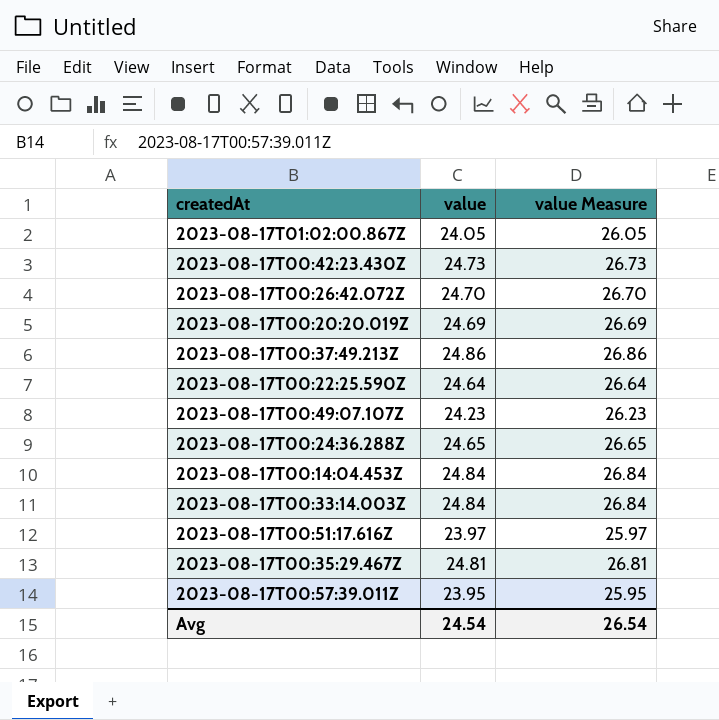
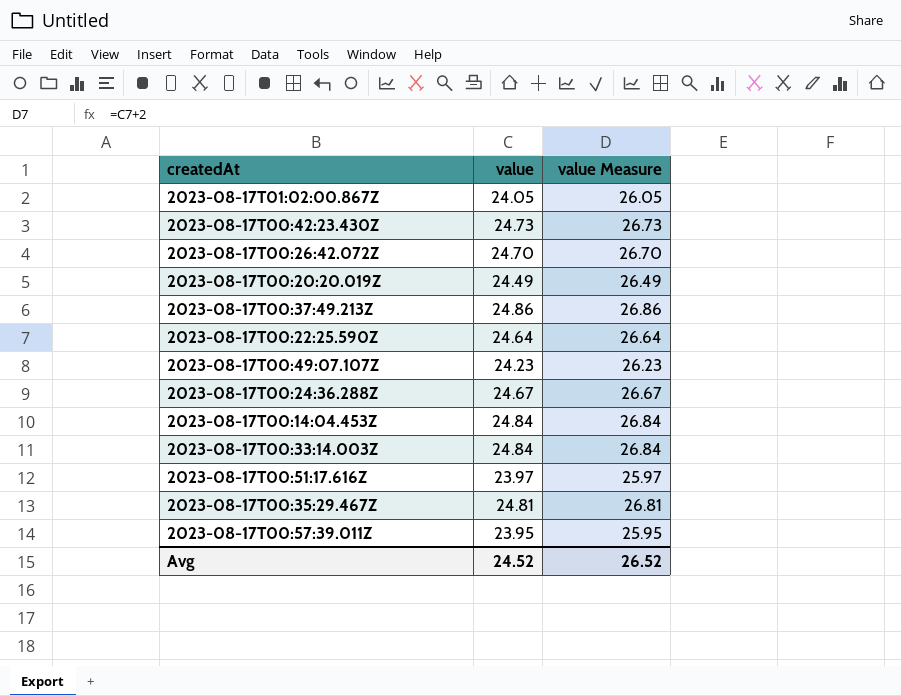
2023-08-17T00:20:20.019Z | value: 24.69 -> 24.49
2023-08-17T00:20:20.019Z | value Measure: 26.69 -> 26.49
2023-08-17T00:24:36.288Z | value: 24.65 -> 24.67
2023-08-17T00:24:36.288Z | value Measure: 26.65 -> 26.67
Avg | value: 24.54 -> 24.52
Avg | value Measure: 26.54 -> 26.52

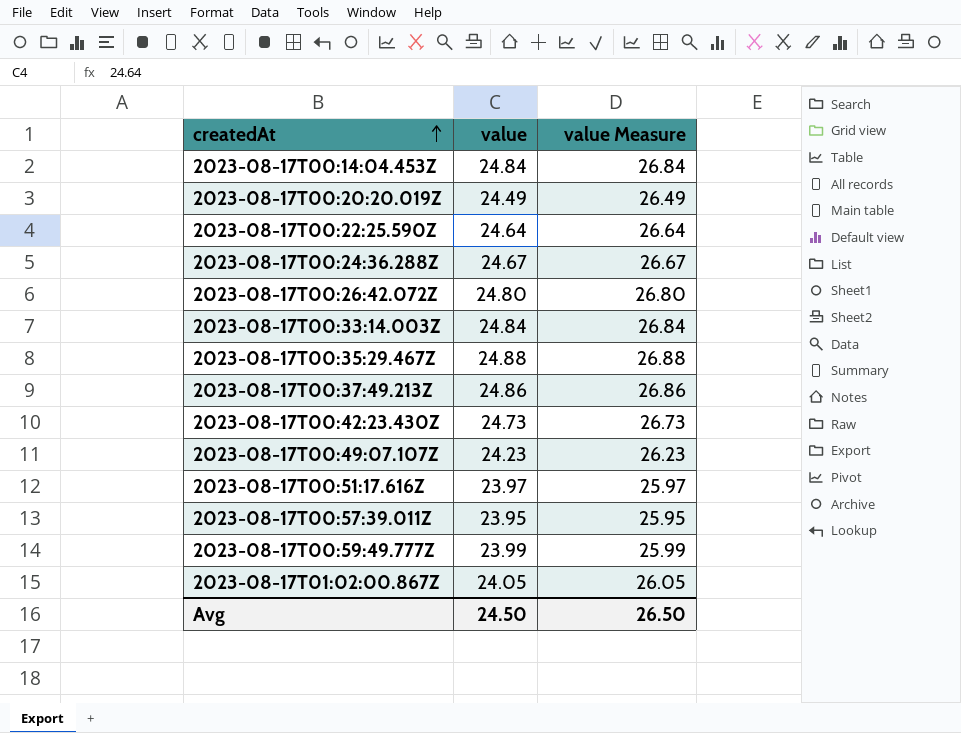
row order: none -> createdAt ascending
2023-08-17T00:26:42.072Z | value: 24.70 -> 24.80
2023-08-17T00:26:42.072Z | value Measure: 26.70 -> 26.80
2023-08-17T00:35:29.467Z | value: 24.81 -> 24.88
2023-08-17T00:35:29.467Z | value Measure: 26.81 -> 26.88
row 2023-08-17T00:59:49.777Z: none -> 23.99 | 25.99
Avg | value: 24.52 -> 24.50
Avg | value Measure: 26.52 -> 26.50

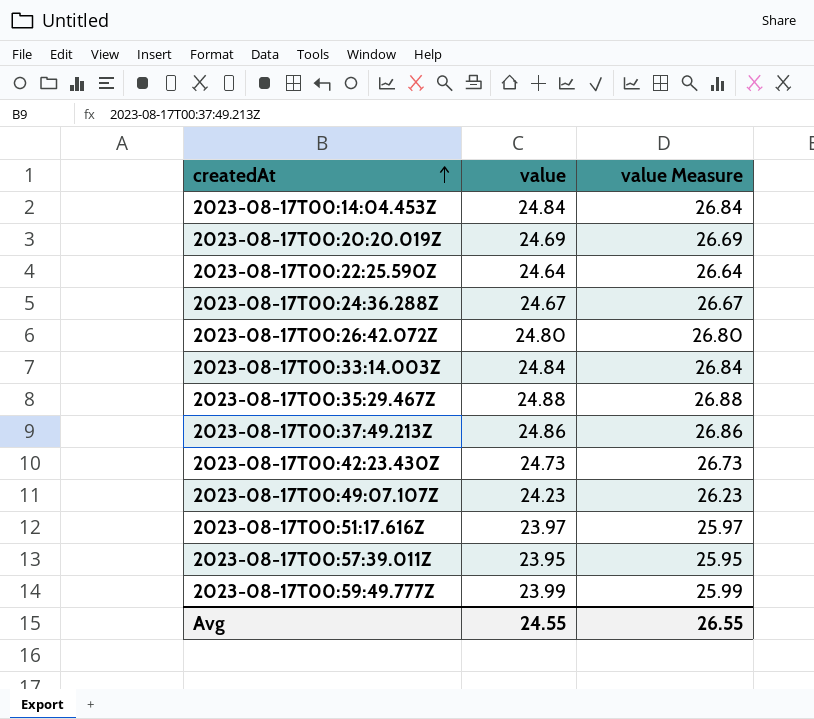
row 2023-08-17T01:02:00.867Z: 24.05 | 26.05 -> none
2023-08-17T00:20:20.019Z | value: 24.49 -> 24.69
2023-08-17T00:20:20.019Z | value Measure: 26.49 -> 26.69
Avg | value: 24.50 -> 24.55
Avg | value Measure: 26.50 -> 26.55

